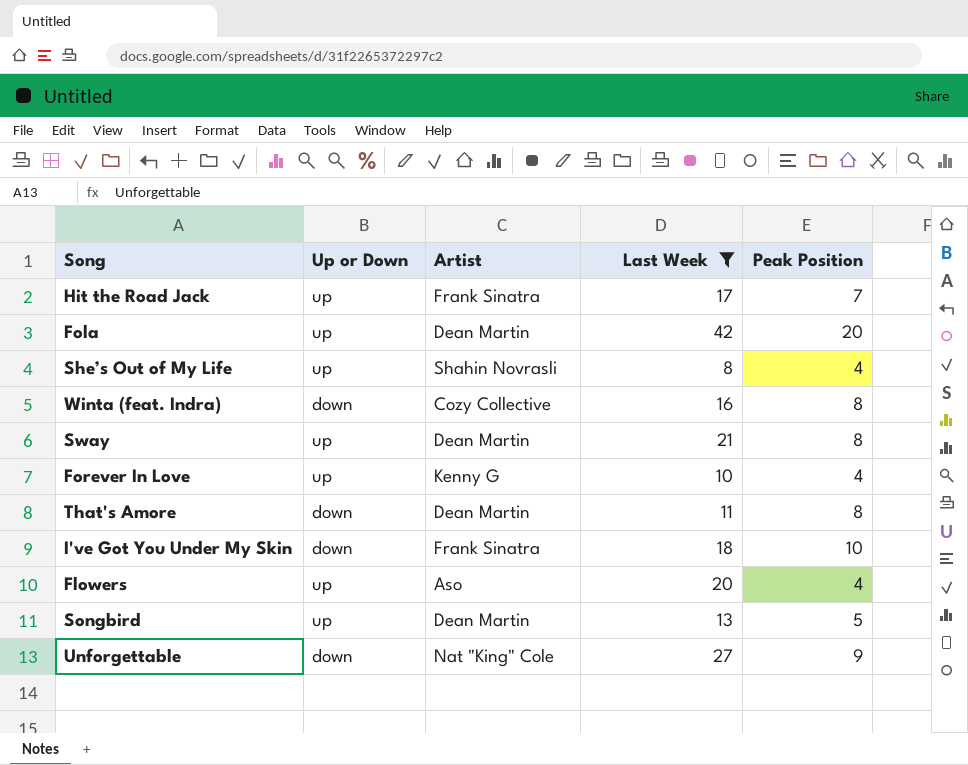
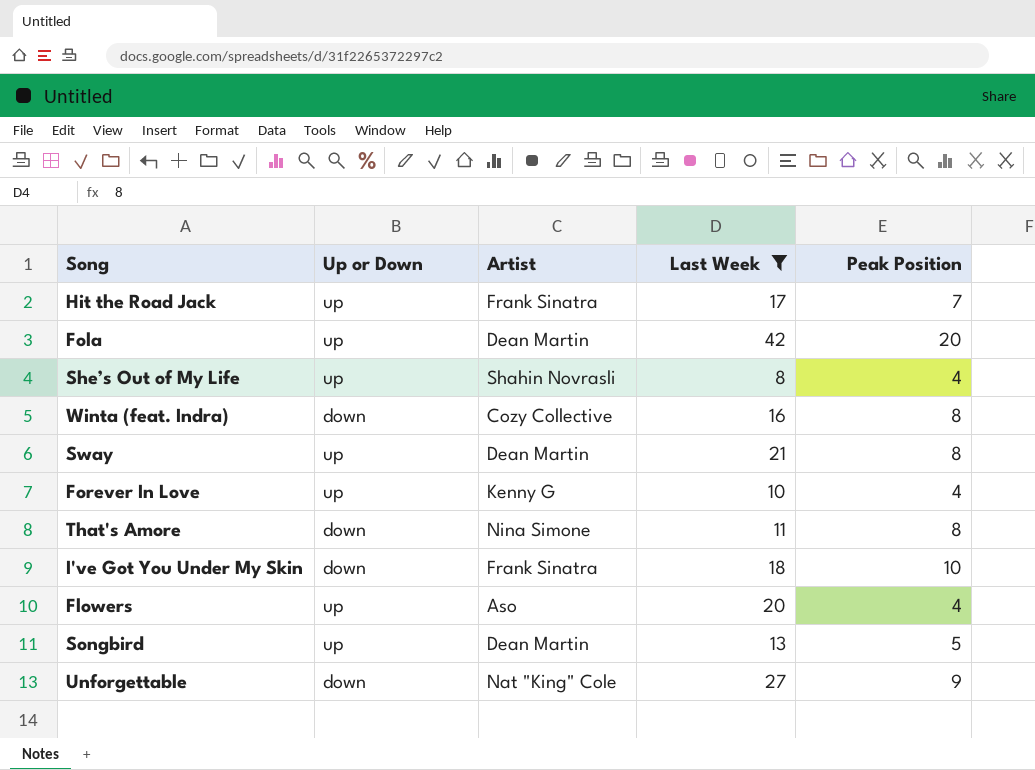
That's Amore | Artist: Dean Martin -> Nina Simone

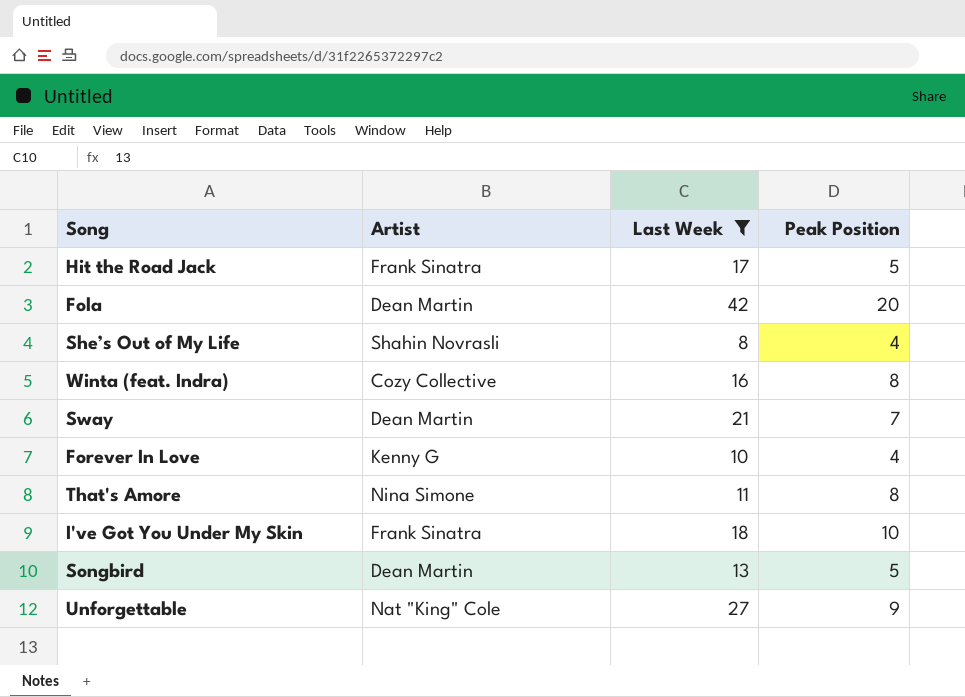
column Up or Down | position: 2 -> none
row Flowers: up | Aso | 20 | 4 -> none
Hit the Road Jack | Peak Position: 7 -> 5
Sway | Peak Position: 8 -> 7

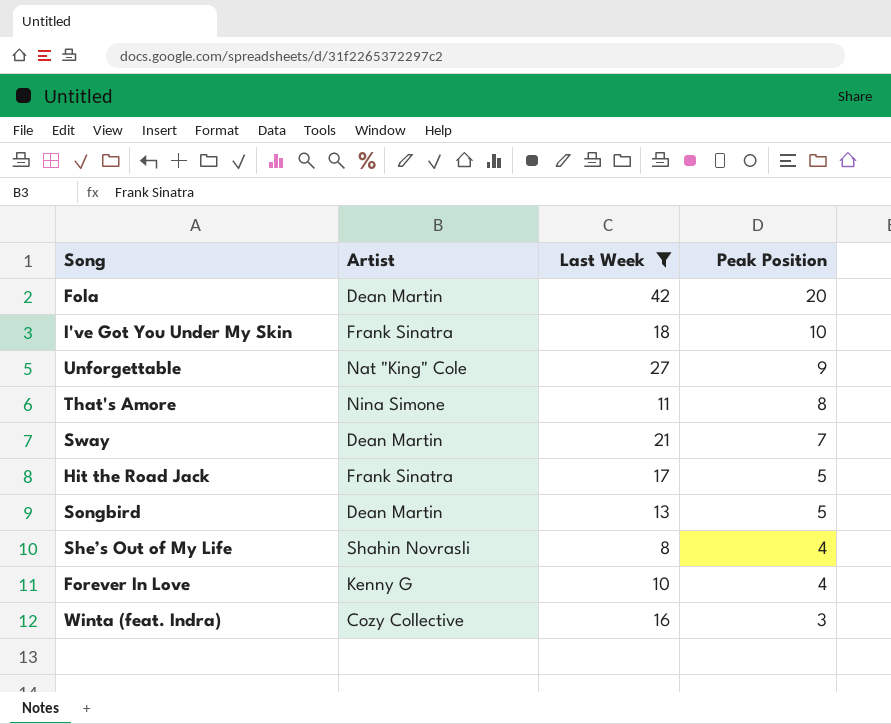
row order: none -> Peak Position descending
Winta (feat. Indra) | Peak Position: 8 -> 3

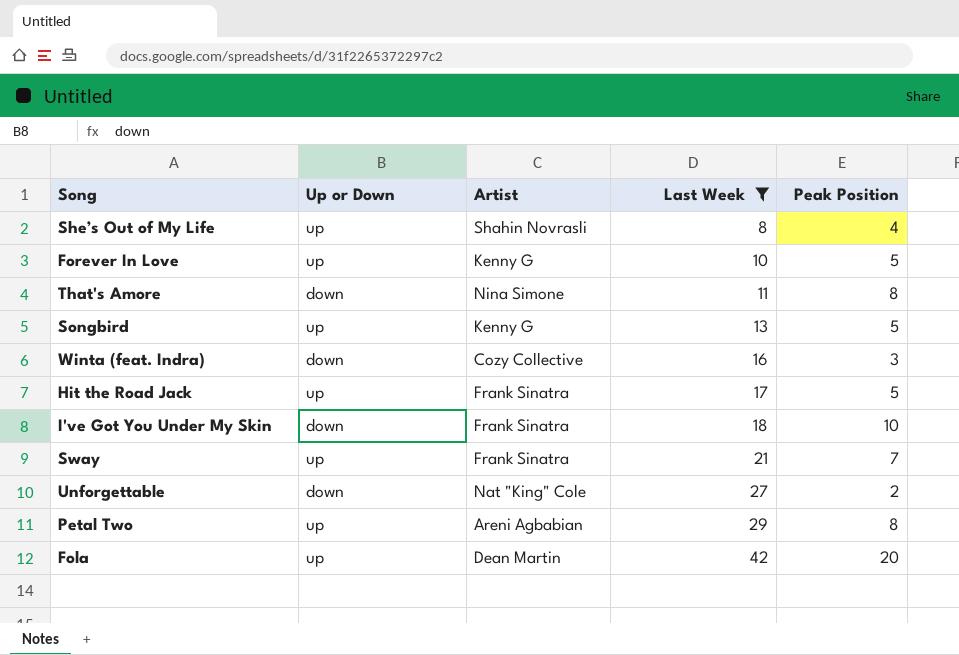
row order: Peak Position descending -> Last Week ascending
column Up or Down | position: none -> 2
Forever In Love | Peak Position: 4 -> 5
Songbird | Artist: Dean Martin -> Kenny G
Sway | Artist: Dean Martin -> Frank Sinatra
Unforgettable | Peak Position: 9 -> 2
row Petal Two: none -> up | Areni Agbabian | 29 | 8

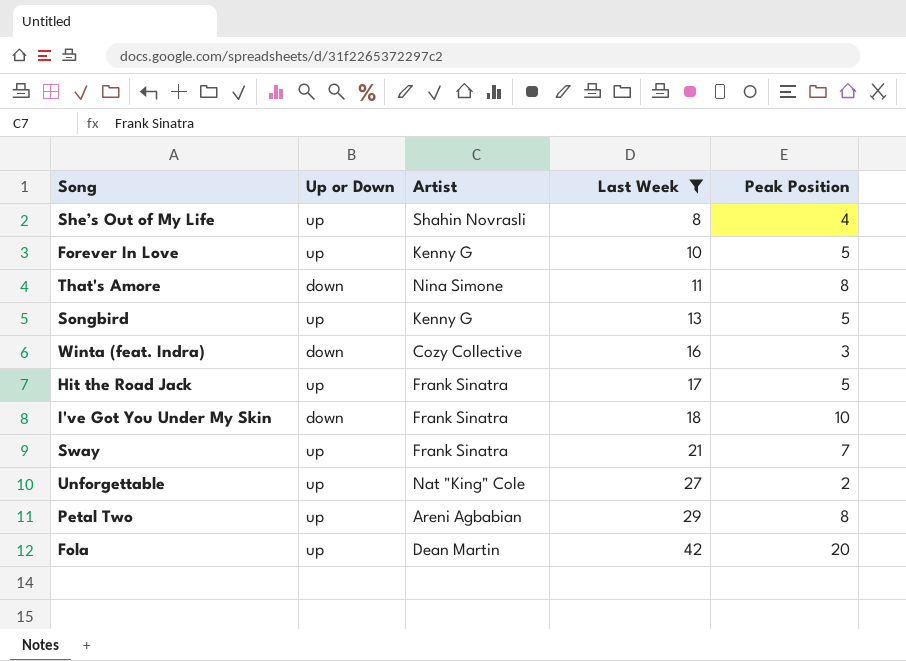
Unforgettable | Up or Down: down -> up

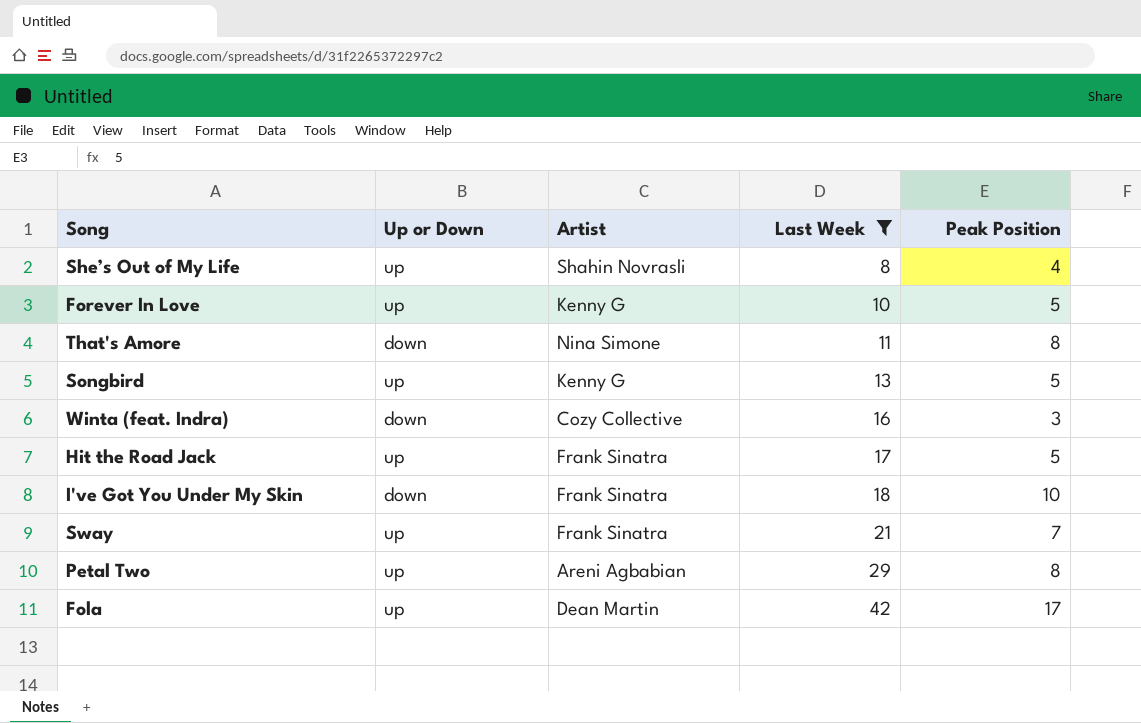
row Unforgettable: up | Nat "King" Cole | 27 | 2 -> none
Fola | Peak Position: 20 -> 17

